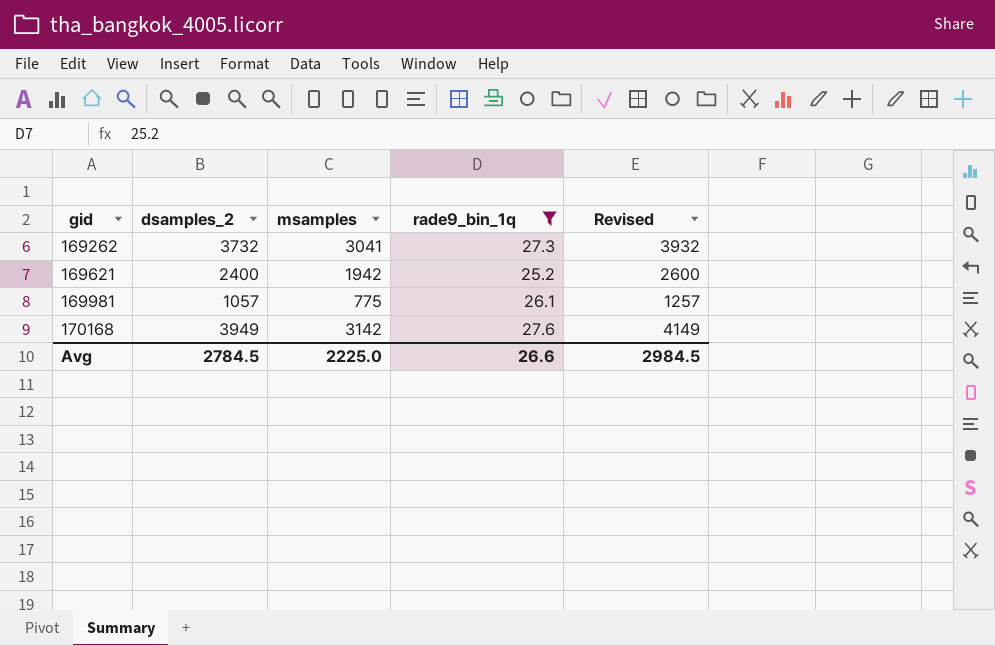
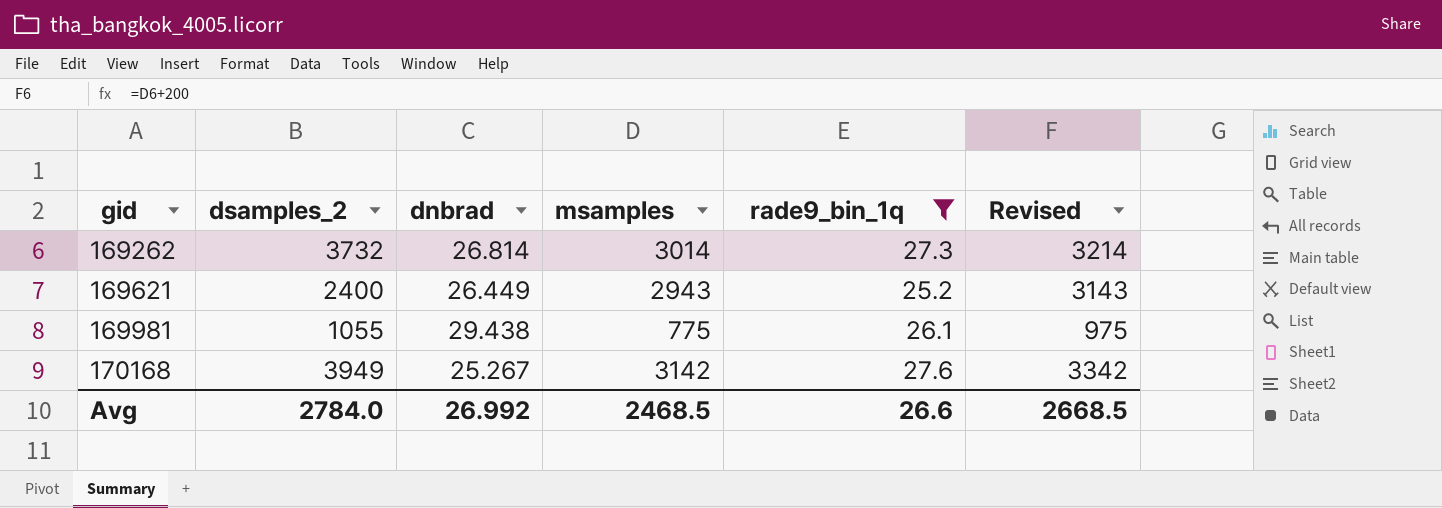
column dnbrad | position: none -> 3
column Revised | formula: [dsamples_2] + 200 -> [msamples] + 200
169262 | msamples: 3041 -> 3014
169621 | msamples: 1942 -> 2943
169981 | dsamples_2: 1057 -> 1055
Avg | dsamples_2: 2784.5 -> 2784.0
Avg | msamples: 2225.0 -> 2468.5
Avg | Revised: 2984.5 -> 2668.5

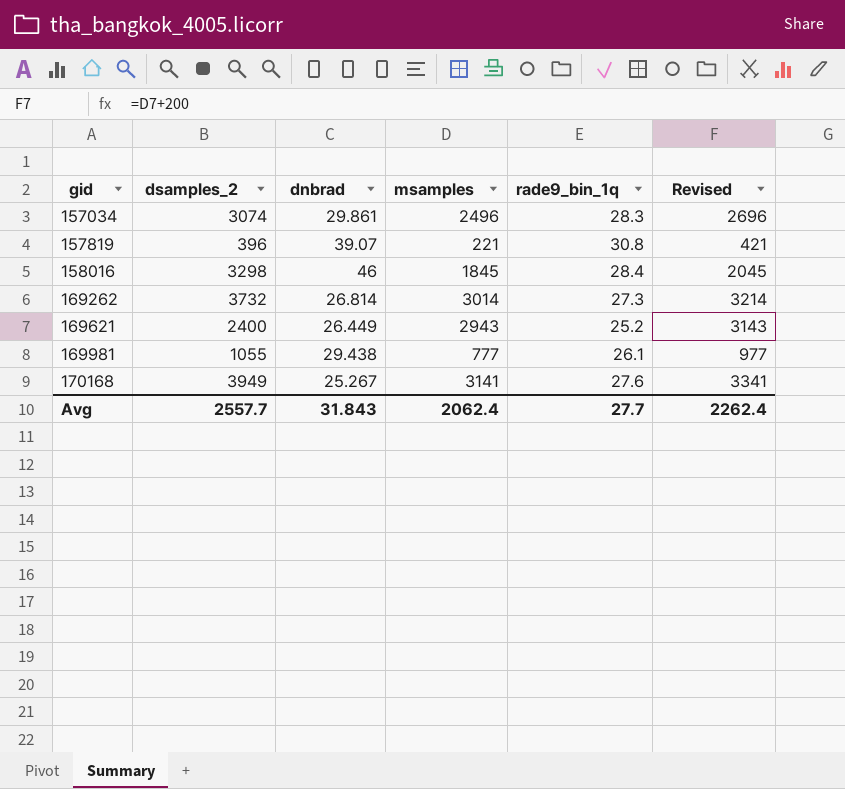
filter: rade9_bin_1q <= 27.6 -> none
169981 | msamples: 775 -> 777
169981 | Revised: 975 -> 977
170168 | msamples: 3142 -> 3141
170168 | Revised: 3342 -> 3341
Avg | dsamples_2: 2784.0 -> 2557.7
Avg | dnbrad: 26.992 -> 31.843
Avg | msamples: 2468.5 -> 2062.4
Avg | rade9_bin_1q: 26.6 -> 27.7
Avg | Revised: 2668.5 -> 2262.4

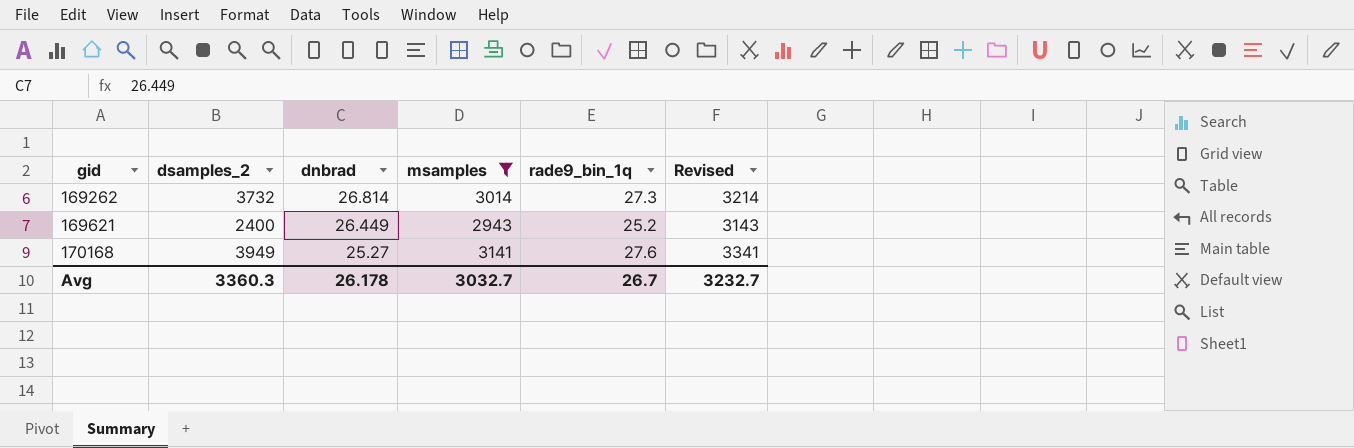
filter: none -> msamples >= 2943
170168 | dnbrad: 25.267 -> 25.27
Avg | dsamples_2: 2557.7 -> 3360.3
Avg | dnbrad: 31.843 -> 26.178
Avg | msamples: 2062.4 -> 3032.7
Avg | rade9_bin_1q: 27.7 -> 26.7
Avg | Revised: 2262.4 -> 3232.7

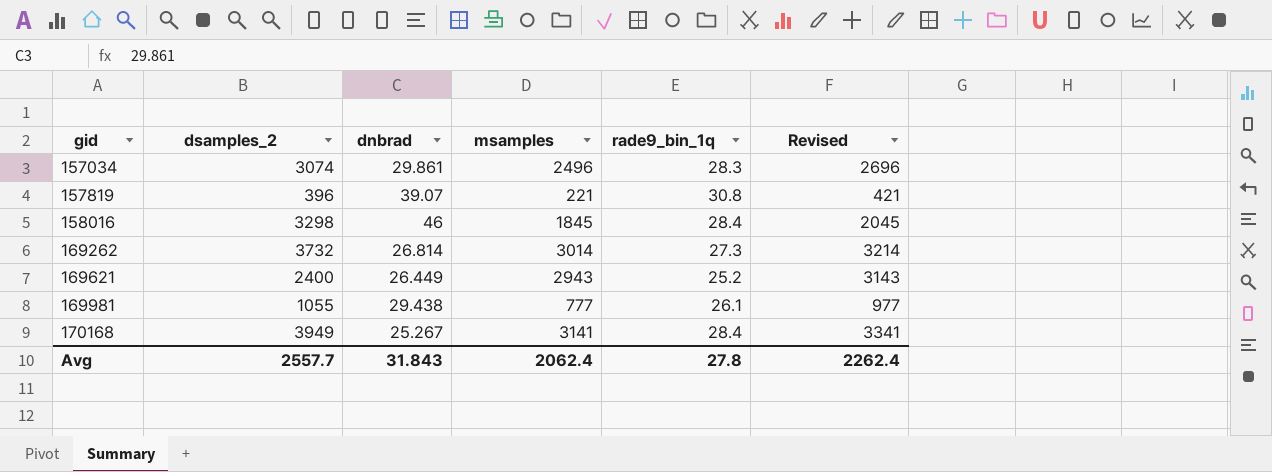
filter: msamples >= 2943 -> none
170168 | dnbrad: 25.27 -> 25.267
170168 | rade9_bin_1q: 27.6 -> 28.4
Avg | dsamples_2: 3360.3 -> 2557.7
Avg | dnbrad: 26.178 -> 31.843
Avg | msamples: 3032.7 -> 2062.4
Avg | rade9_bin_1q: 26.7 -> 27.8
Avg | Revised: 3232.7 -> 2262.4

